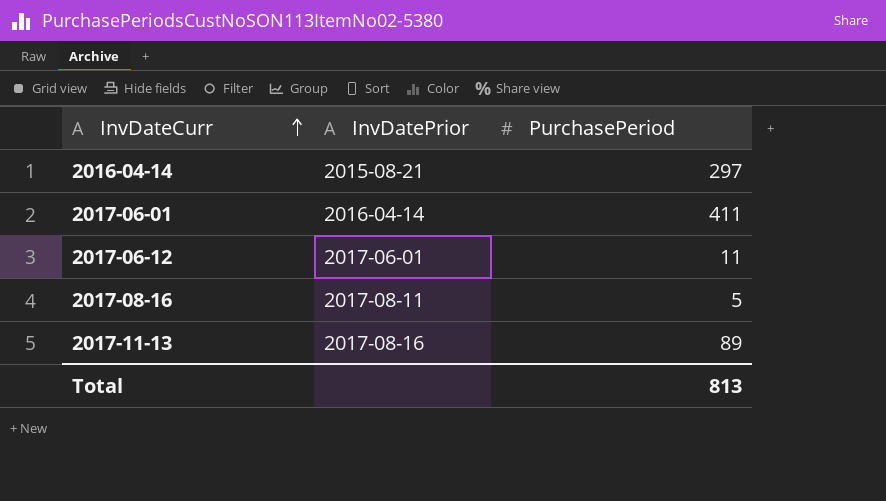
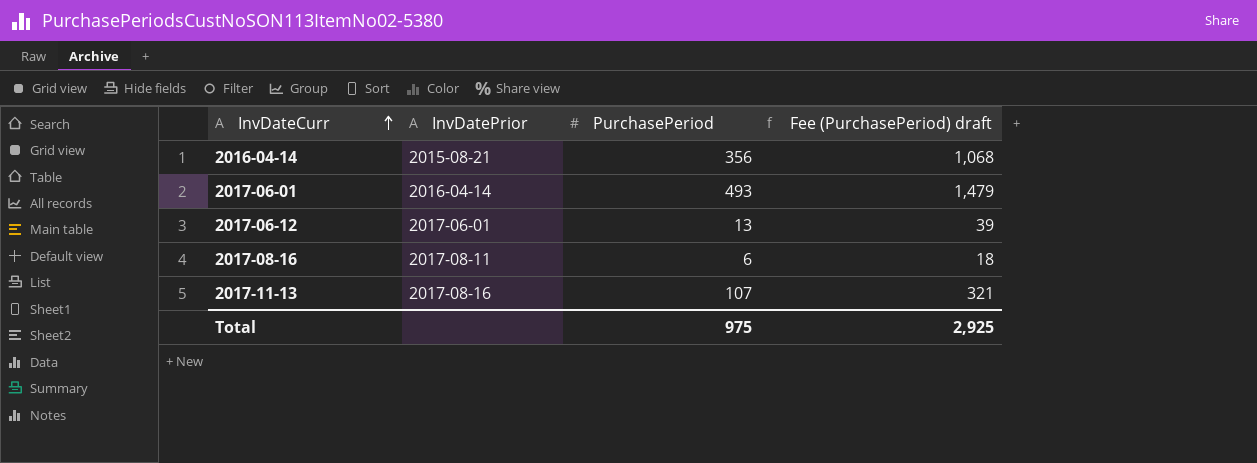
column Fee (PurchasePeriod) draft | formula: none -> [PurchasePeriod] * 3
2016-04-14 | PurchasePeriod: 297 -> 356
2017-06-01 | PurchasePeriod: 411 -> 493
2017-06-12 | PurchasePeriod: 11 -> 13
2017-08-16 | PurchasePeriod: 5 -> 6
2017-11-13 | PurchasePeriod: 89 -> 107
Total | PurchasePeriod: 813 -> 975

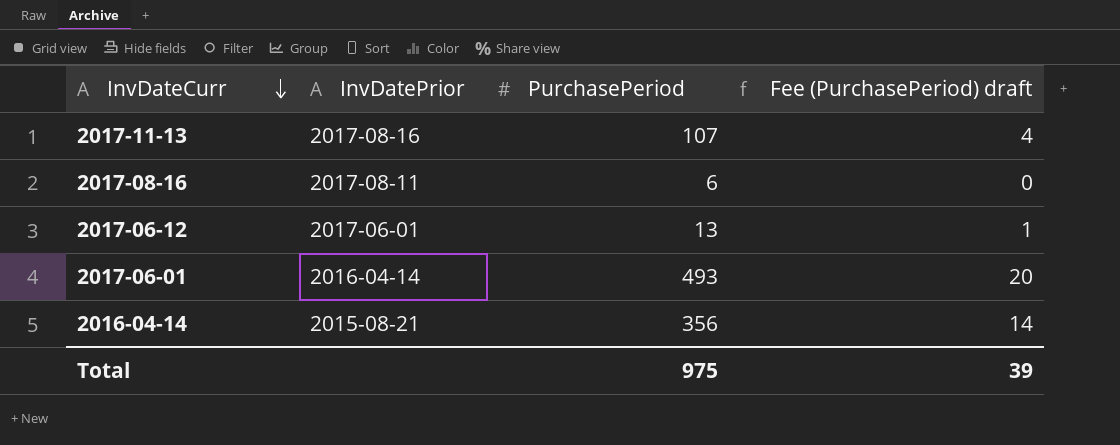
row order: InvDateCurr ascending -> InvDateCurr descending
column Fee (PurchasePeriod) draft | formula: [PurchasePeriod] * 3 -> [PurchasePeriod] * 0.04
Total | Fee (PurchasePeriod) draft: 2,925 -> 39

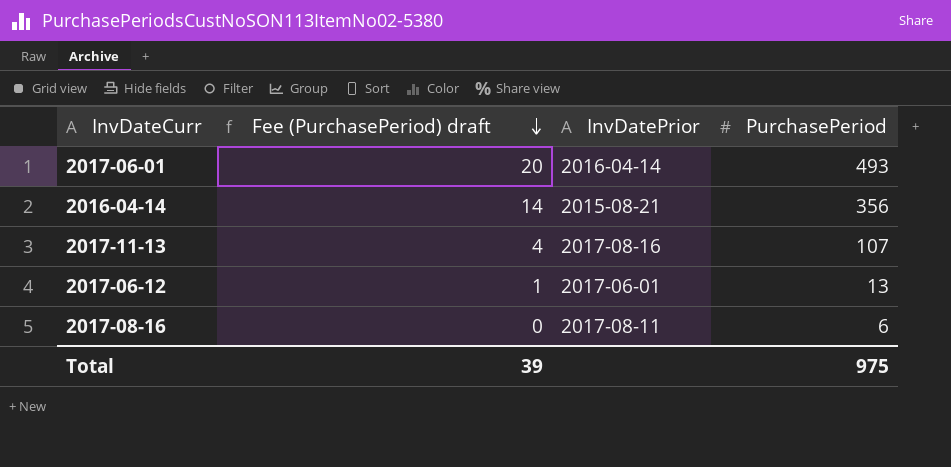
row order: InvDateCurr descending -> Fee (PurchasePeriod) draft descending
column Fee (PurchasePeriod) draft | position: 4 -> 2

